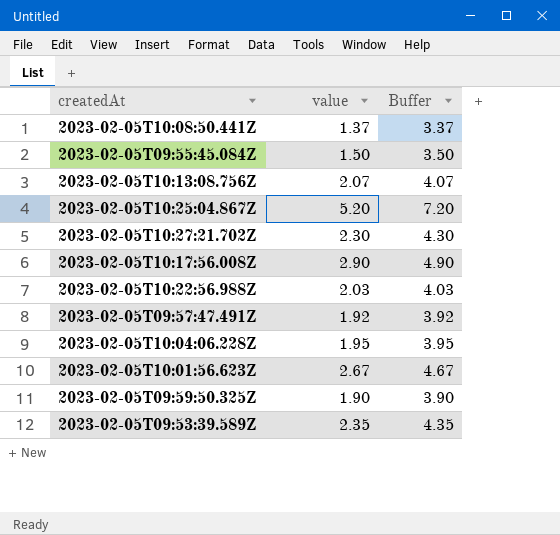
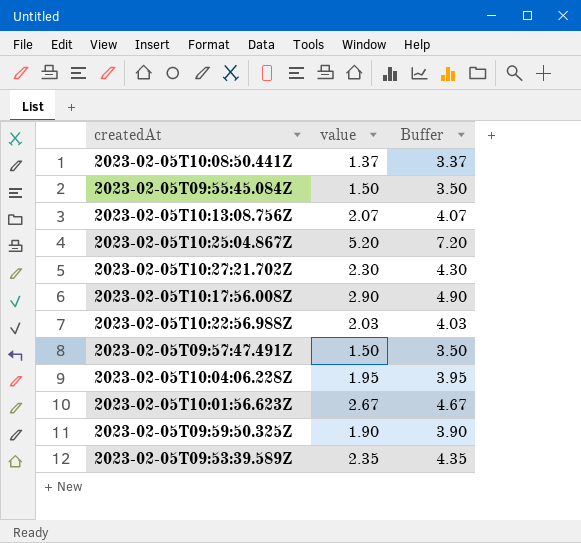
2023-02-05T09:57:47.491Z | value: 1.92 -> 1.50
2023-02-05T09:57:47.491Z | Buffer: 3.92 -> 3.50

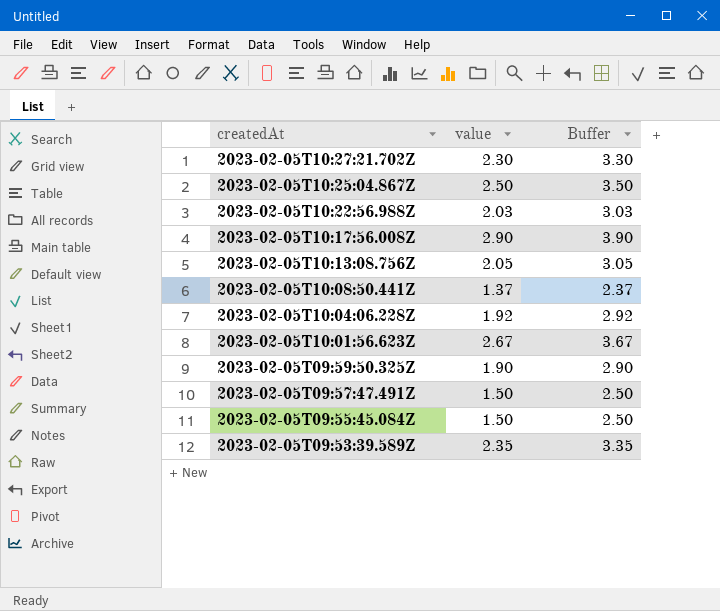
row order: none -> createdAt descending
column Buffer | formula: [value] + 2 -> [value] + 1
2023-02-05T10:25:04.867Z | value: 5.20 -> 2.50
2023-02-05T10:13:08.756Z | value: 2.07 -> 2.05
2023-02-05T10:04:06.228Z | value: 1.95 -> 1.92

